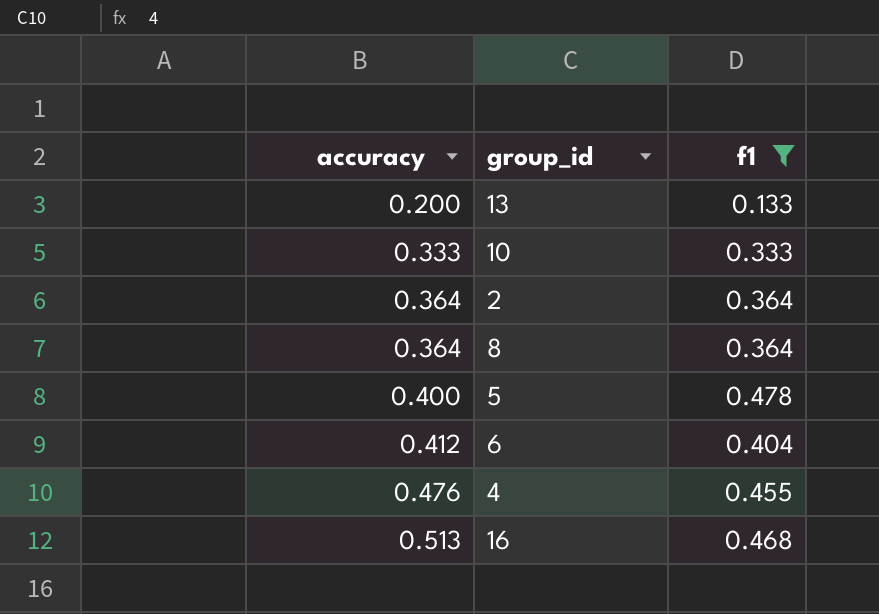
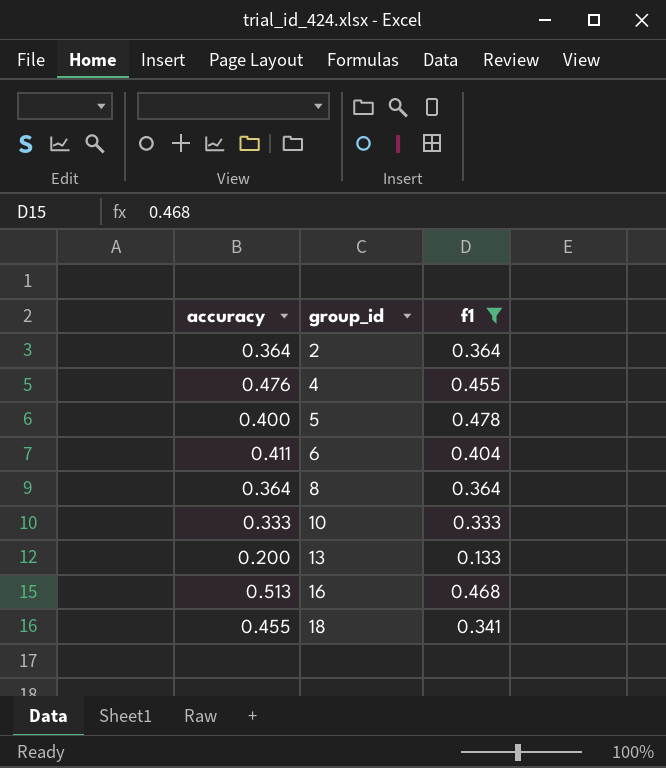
row order: accuracy ascending -> group_id ascending
6 | accuracy: 0.412 -> 0.411
row 18: none -> 0.455 | 0.341

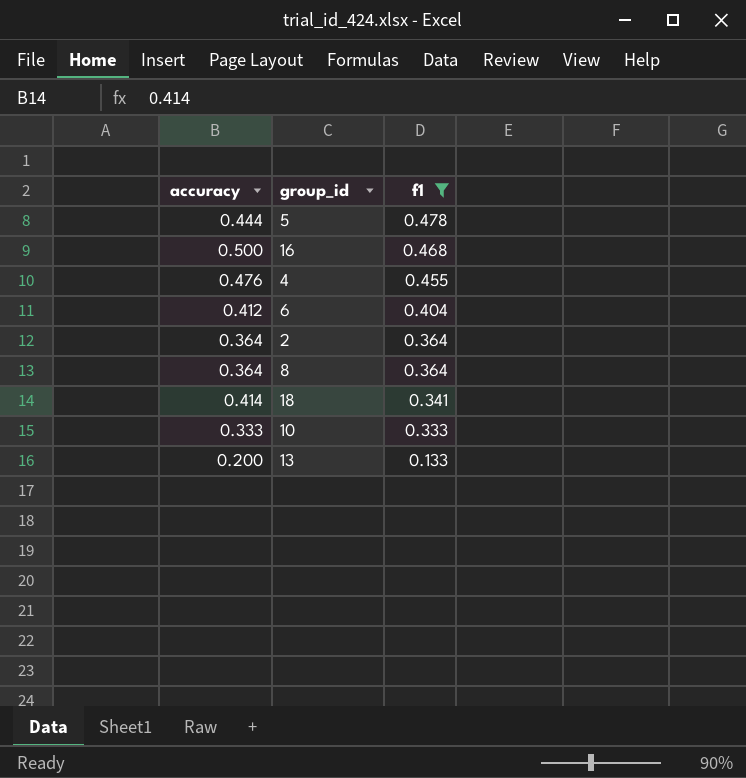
row order: group_id ascending -> f1 descending
5 | accuracy: 0.400 -> 0.444
16 | accuracy: 0.513 -> 0.500
6 | accuracy: 0.411 -> 0.412
18 | accuracy: 0.455 -> 0.414

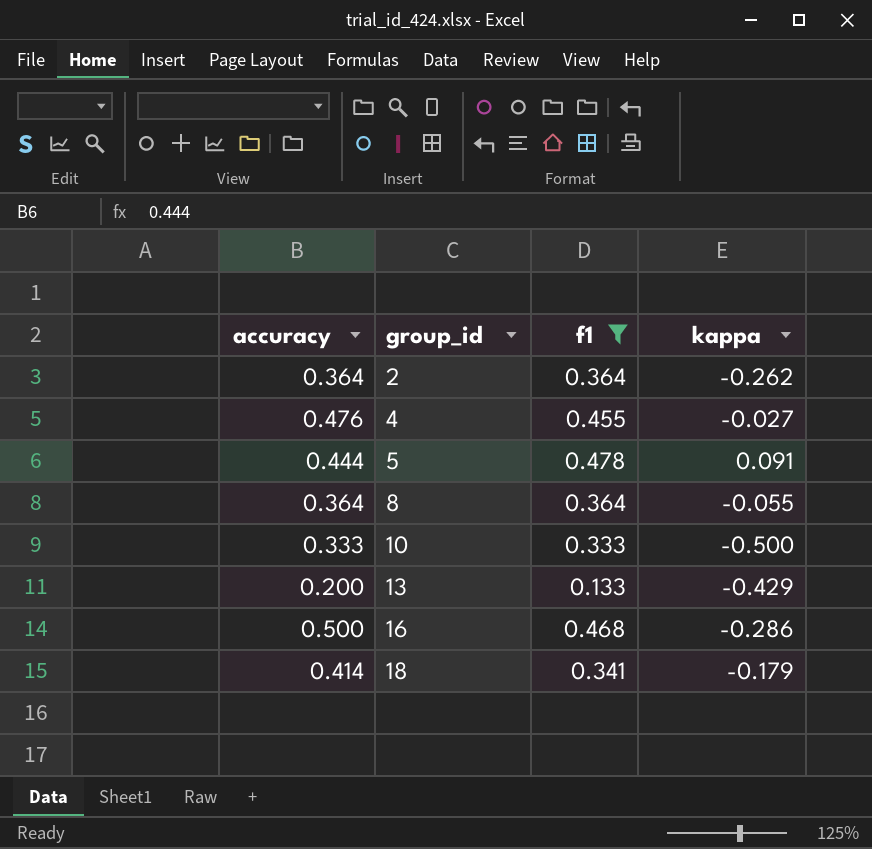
row order: f1 descending -> group_id ascending
column kappa | position: none -> 4
row 6: 0.412 | 0.404 -> none

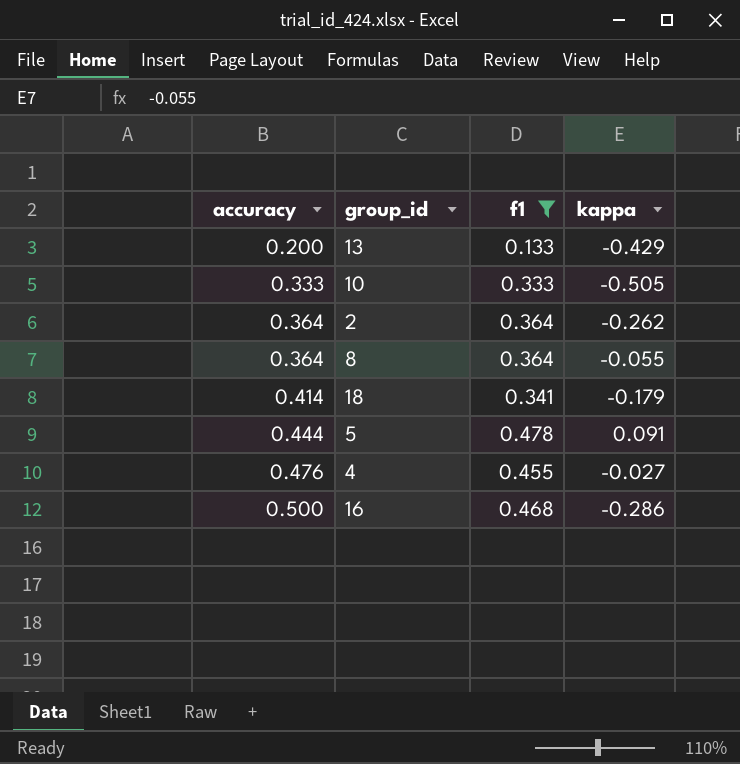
row order: group_id ascending -> accuracy ascending
10 | kappa: -0.500 -> -0.505

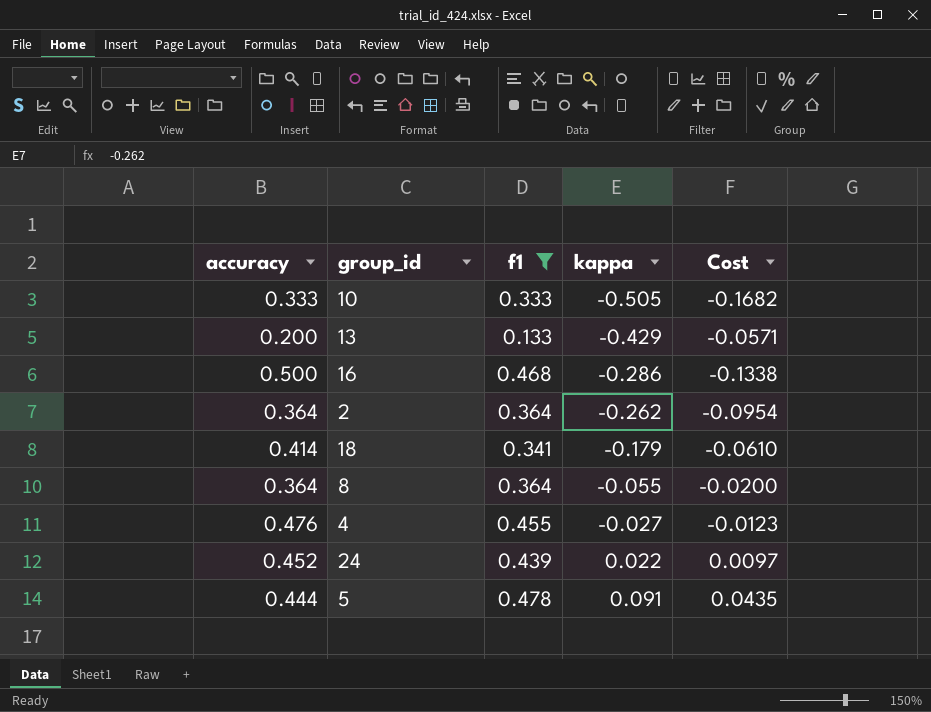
row order: accuracy ascending -> kappa ascending
column Cost | formula: none -> [f1] * [kappa]
row 24: none -> 0.452 | 0.439 | 0.022 | 0.0097

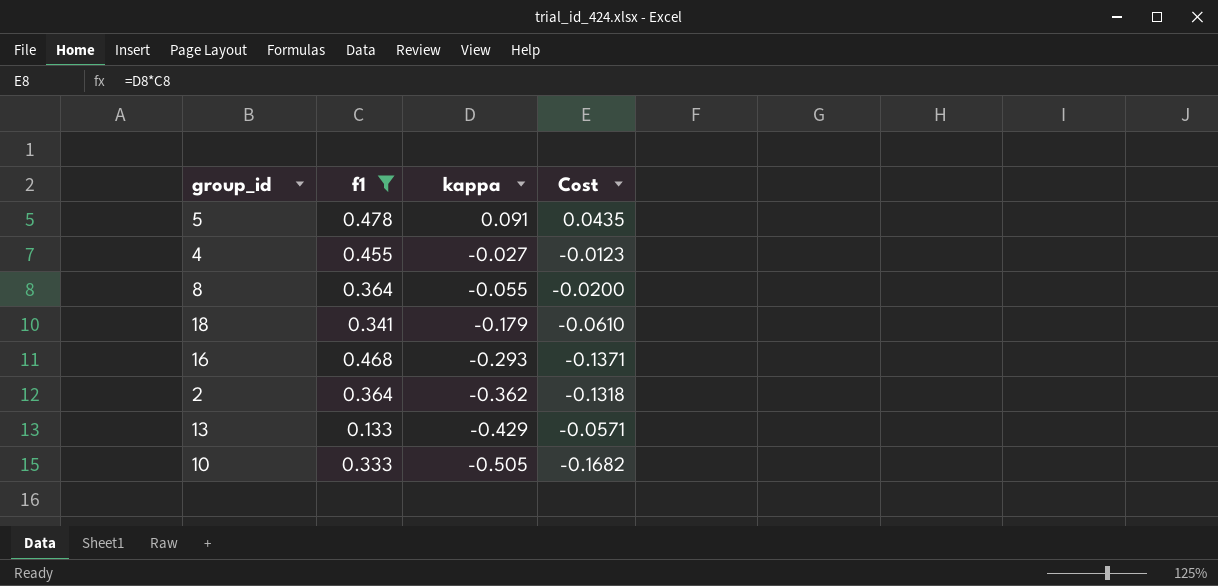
row order: kappa ascending -> kappa descending
column accuracy | position: 1 -> none
row 24: 0.452 | 0.439 | 0.022 | 0.0097 -> none
16 | kappa: -0.286 -> -0.293
16 | Cost: -0.1338 -> -0.1371
2 | kappa: -0.262 -> -0.362
2 | Cost: -0.0954 -> -0.1318

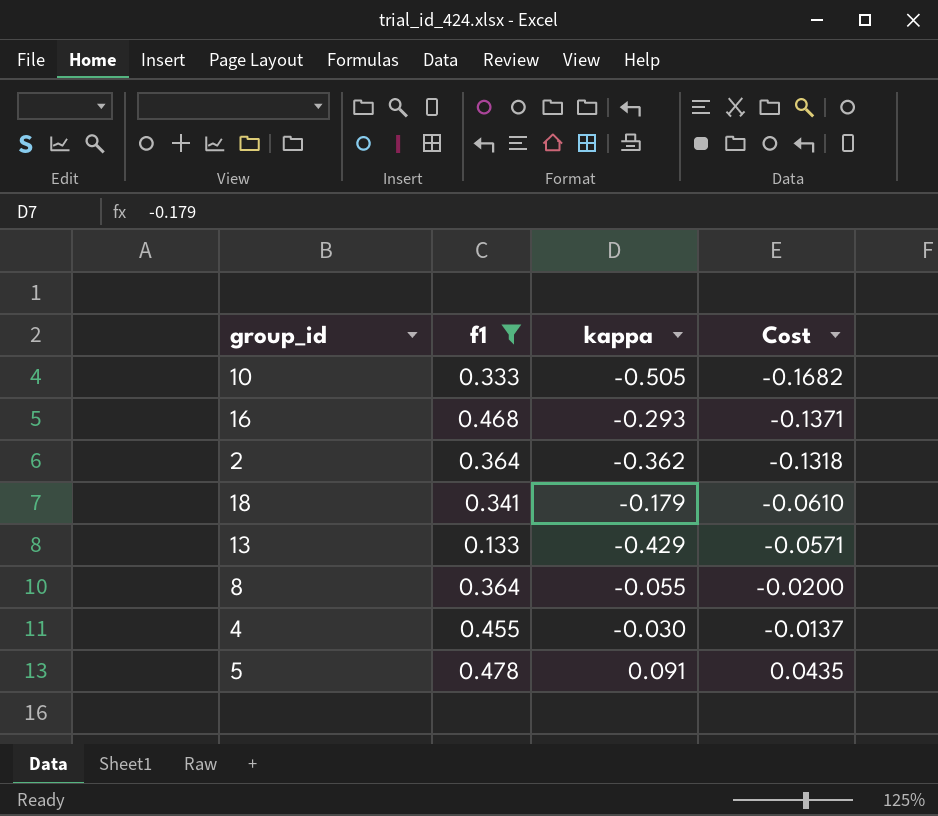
row order: kappa descending -> Cost ascending
4 | kappa: -0.027 -> -0.030
4 | Cost: -0.0123 -> -0.0137

